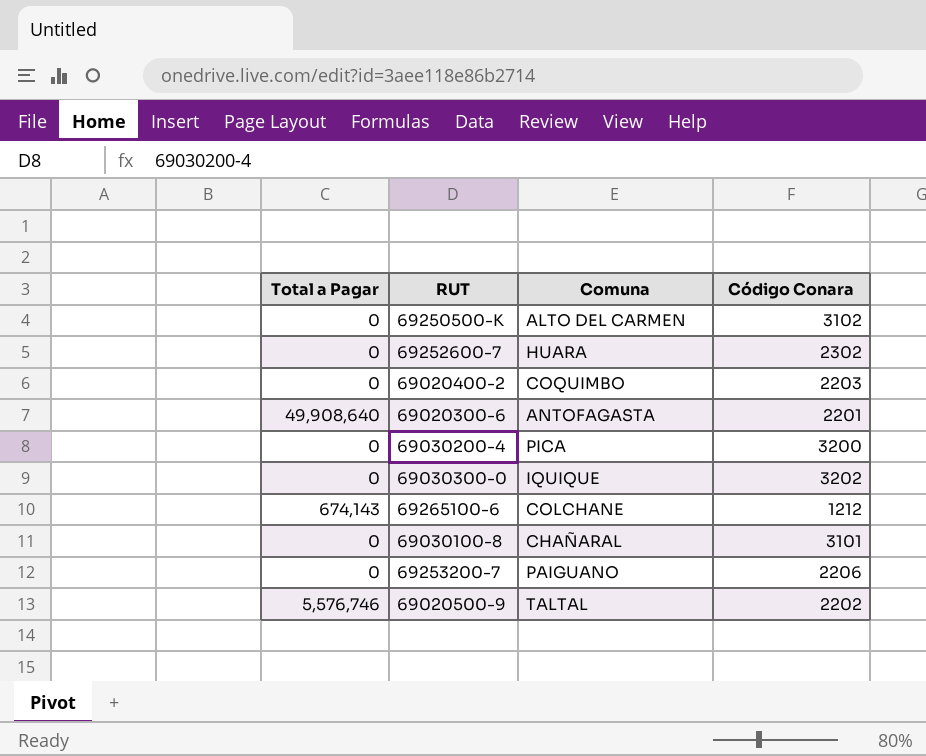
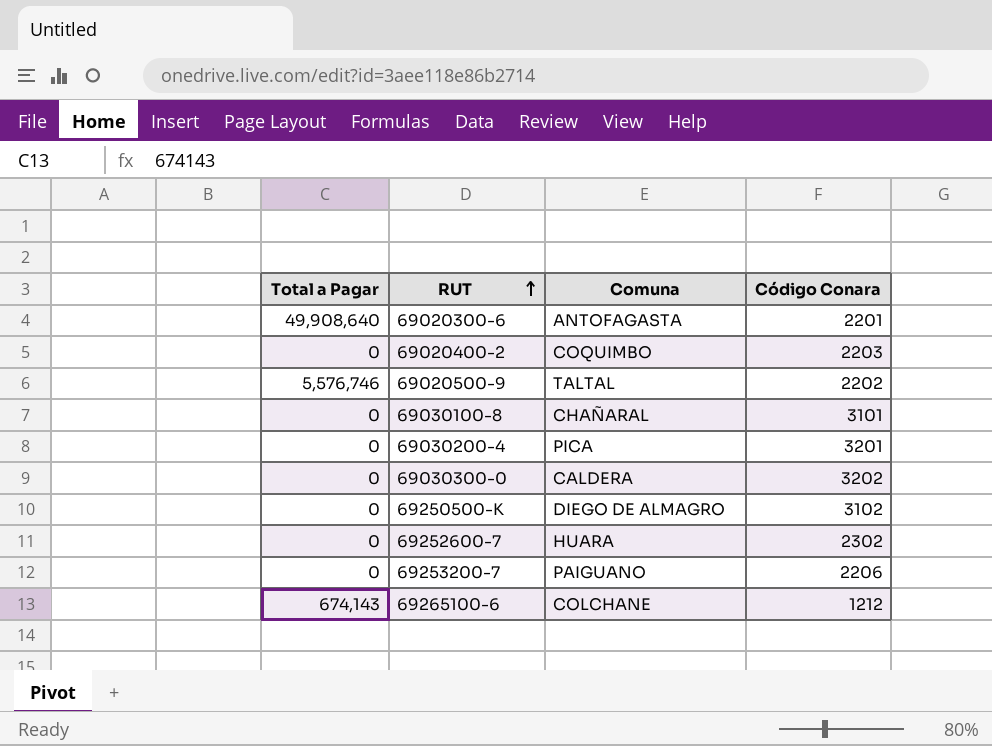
row order: none -> RUT ascending
69030200-4 | Código Conara: 3200 -> 3201
69030300-0 | Comuna: IQUIQUE -> CALDERA
69250500-K | Comuna: ALTO DEL CARMEN -> DIEGO DE ALMAGRO

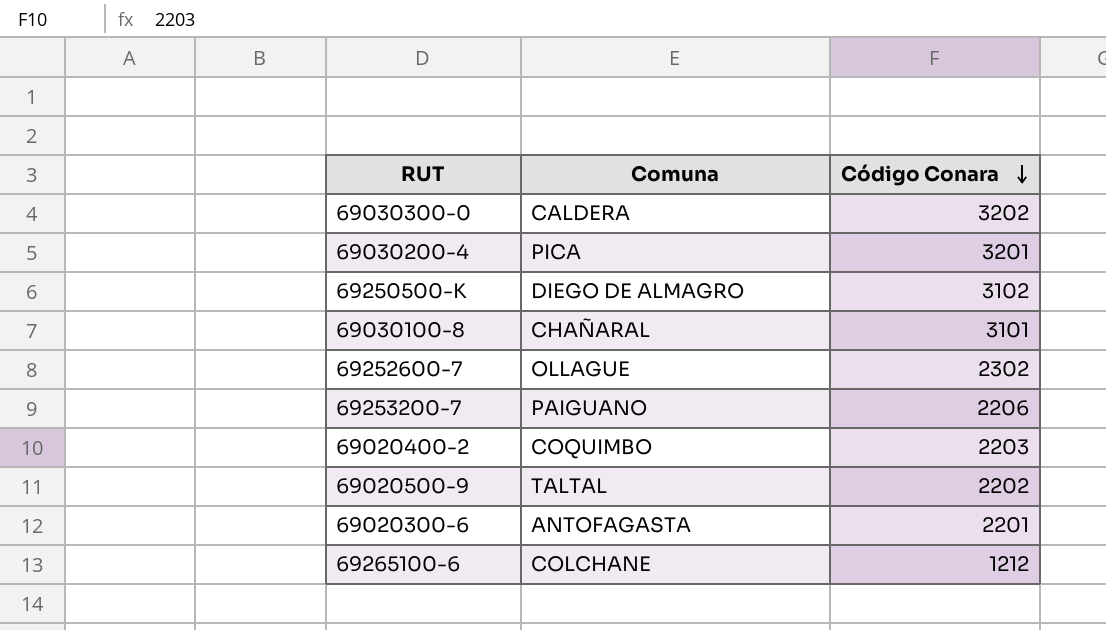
row order: RUT ascending -> Código Conara descending
column Total a Pagar | position: 1 -> none
69252600-7 | Comuna: HUARA -> OLLAGUE

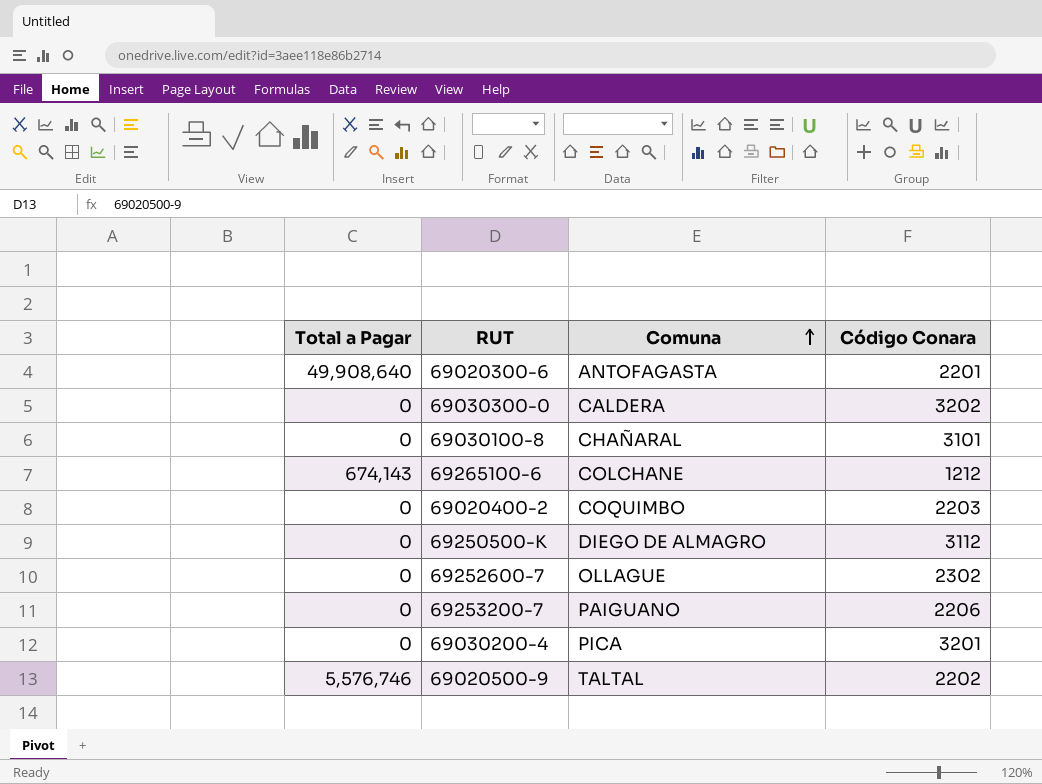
row order: Código Conara descending -> Comuna ascending
column Total a Pagar | position: none -> 1
69250500-K | Código Conara: 3102 -> 3112

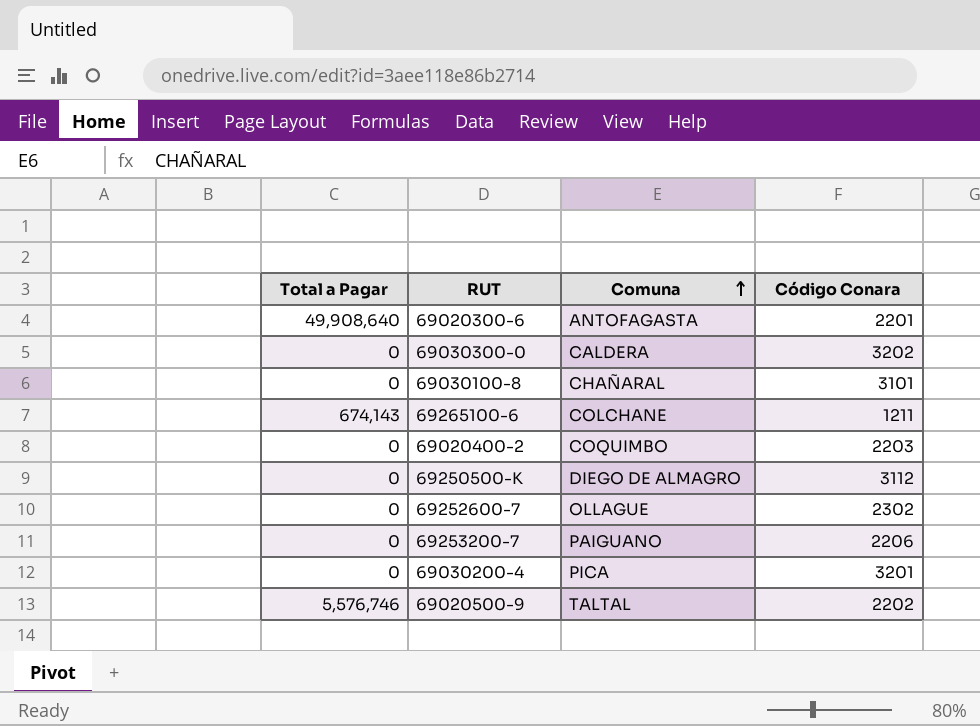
69265100-6 | Código Conara: 1212 -> 1211

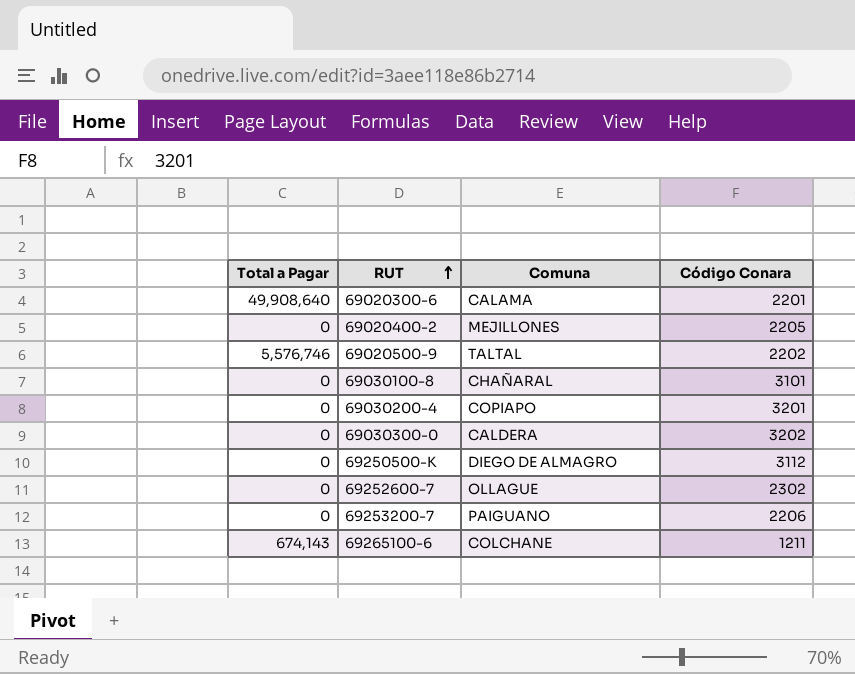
row order: Comuna ascending -> RUT ascending
69020300-6 | Comuna: ANTOFAGASTA -> CALAMA
69020400-2 | Comuna: COQUIMBO -> MEJILLONES
69020400-2 | Código Conara: 2203 -> 2205
69030200-4 | Comuna: PICA -> COPIAPO

